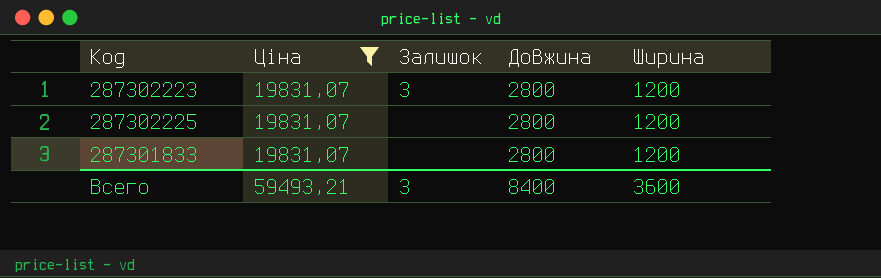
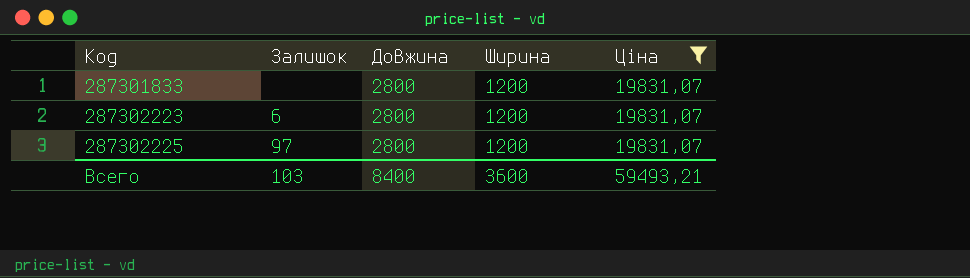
row order: none -> Код ascending
column Ціна | position: 2 -> 5
287302223 | Залишок: 3 -> 6
287302225 | Залишок: none -> 97
Всего | Залишок: 3 -> 103

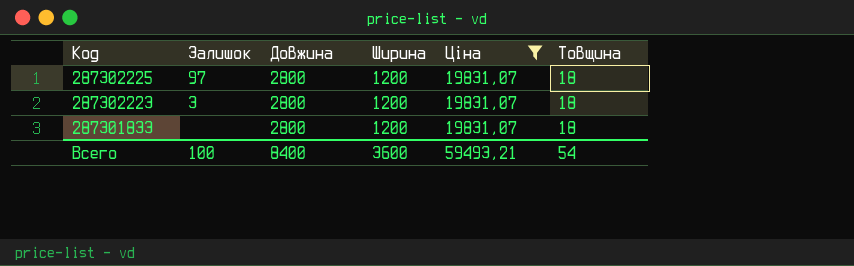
row order: Код ascending -> Код descending
column Товщина | position: none -> 6
287302223 | Залишок: 6 -> 3
Всего | Залишок: 103 -> 100

